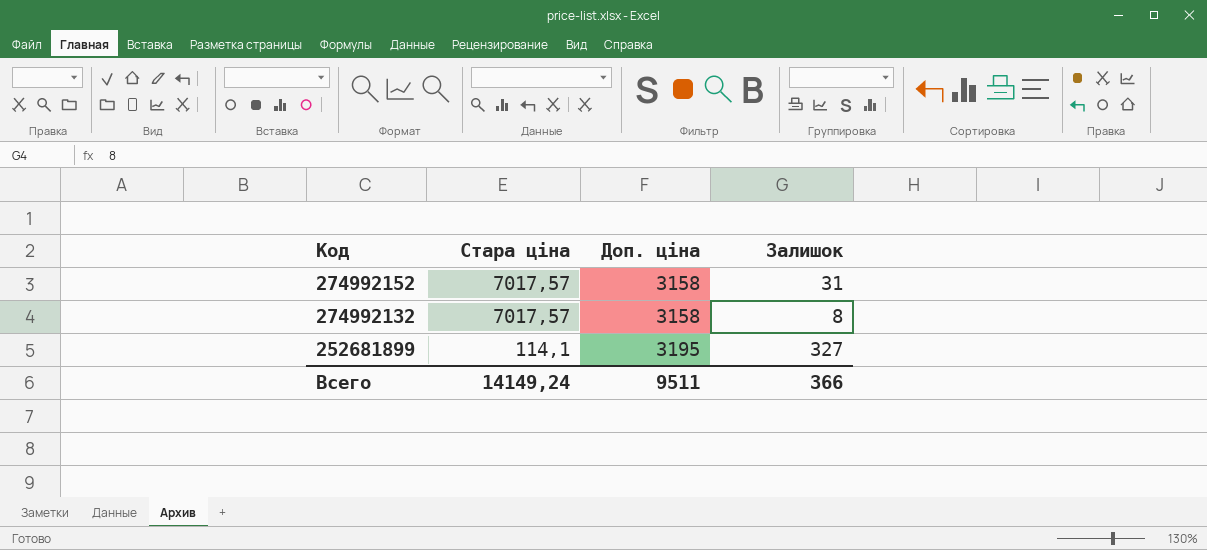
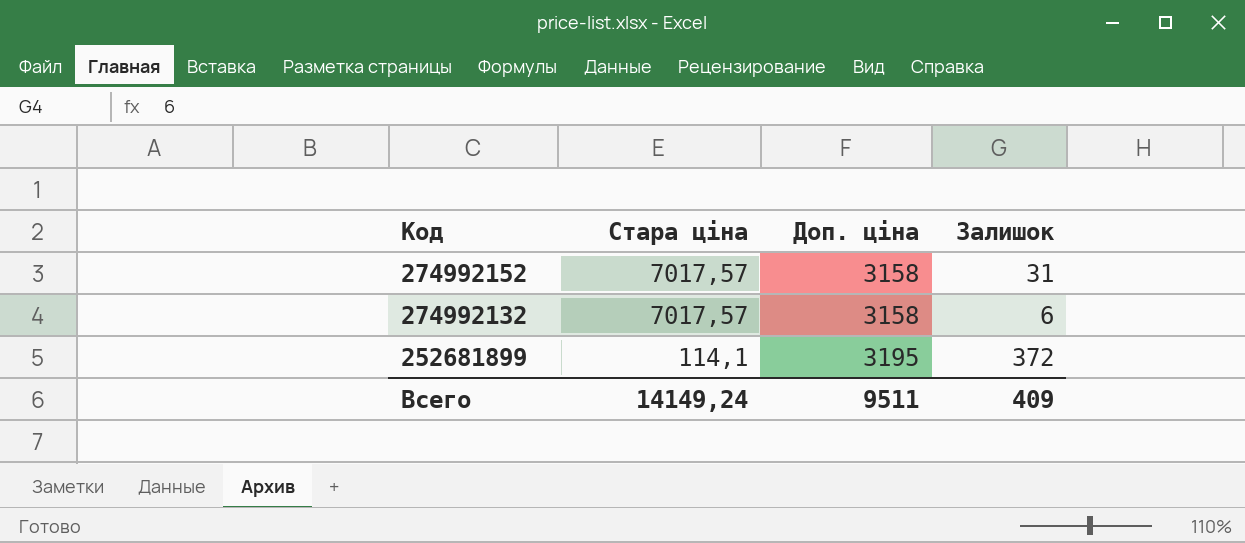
274992132 | Залишок: 8 -> 6
252681899 | Залишок: 327 -> 372
Всего | Залишок: 366 -> 409

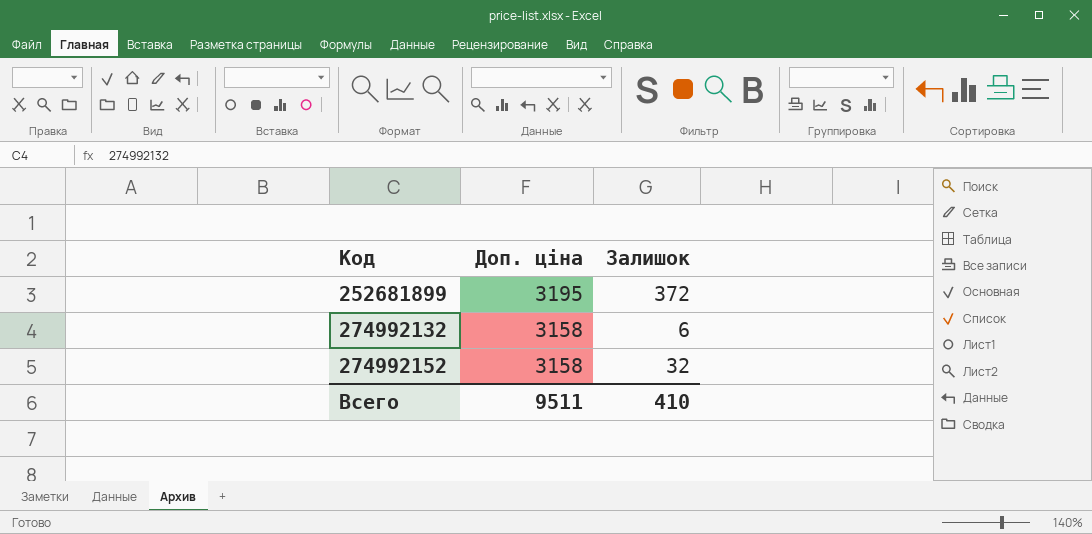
row order: Код descending -> Код ascending
column Стара ціна | position: 2 -> none
274992152 | Залишок: 31 -> 32
Всего | Залишок: 409 -> 410

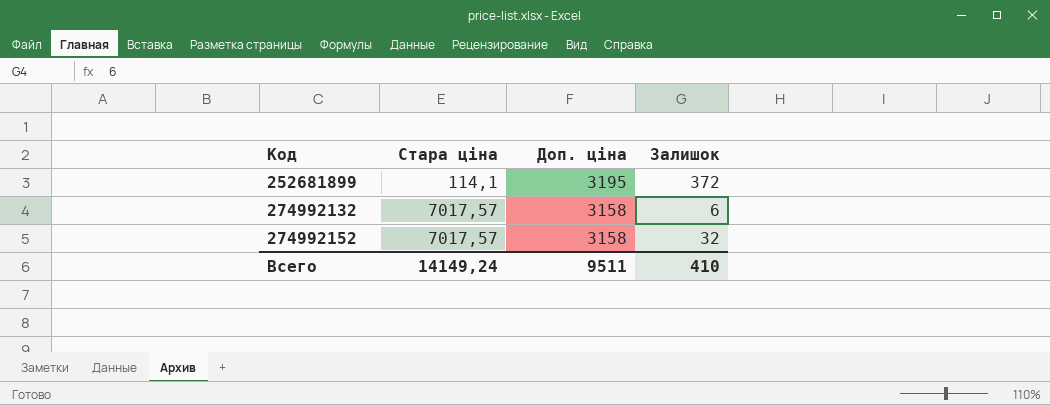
column Стара ціна | position: none -> 2

